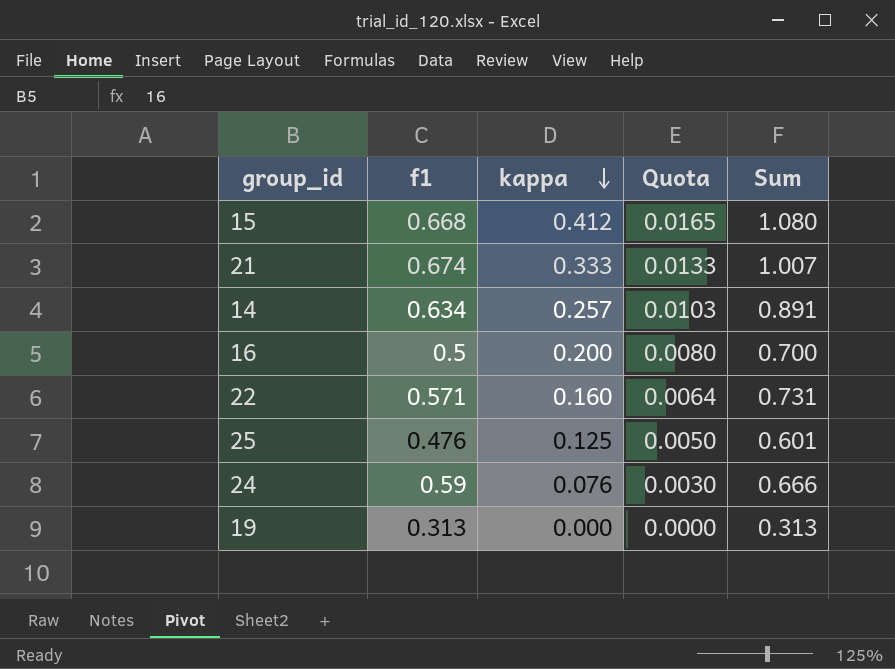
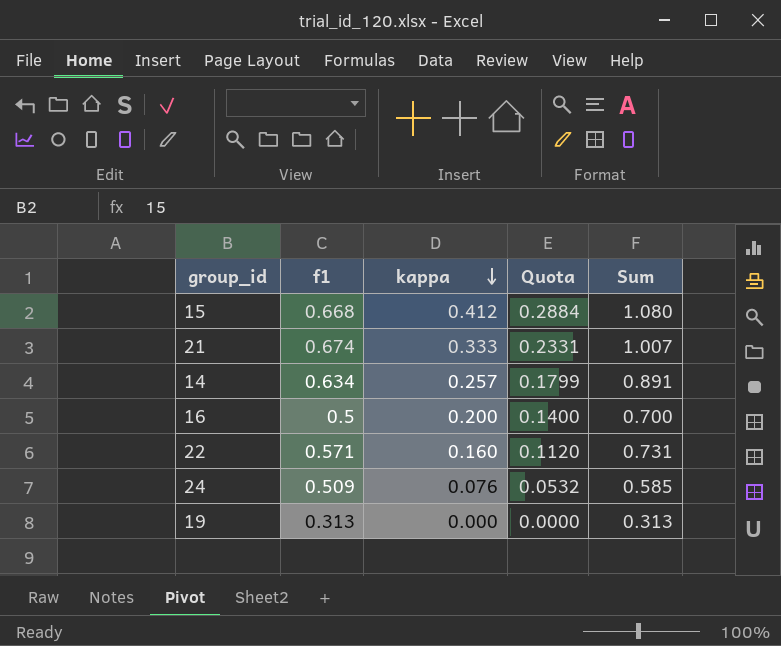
column Quota | formula: [kappa] * 0.04 -> [kappa] * 0.7
row 25: 0.476 | 0.125 | 0.0050 | 0.601 -> none
24 | f1: 0.59 -> 0.509
24 | Sum: 0.666 -> 0.585

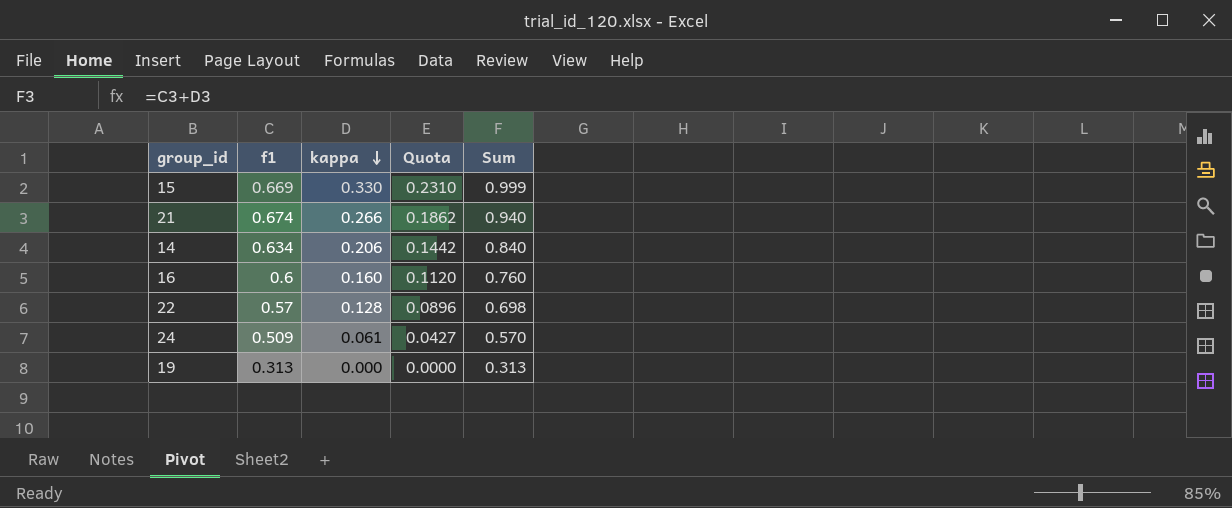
15 | f1: 0.668 -> 0.669
15 | kappa: 0.412 -> 0.330
15 | Quota: 0.2884 -> 0.2310
15 | Sum: 1.080 -> 0.999
21 | kappa: 0.333 -> 0.266
21 | Quota: 0.2331 -> 0.1862
21 | Sum: 1.007 -> 0.940
14 | kappa: 0.257 -> 0.206
14 | Quota: 0.1799 -> 0.1442
14 | Sum: 0.891 -> 0.840
16 | f1: 0.5 -> 0.6
16 | kappa: 0.200 -> 0.160
16 | Quota: 0.1400 -> 0.1120
16 | Sum: 0.700 -> 0.760
22 | f1: 0.571 -> 0.57
22 | kappa: 0.160 -> 0.128
22 | Quota: 0.1120 -> 0.0896
22 | Sum: 0.731 -> 0.698
24 | kappa: 0.076 -> 0.061
24 | Quota: 0.0532 -> 0.0427
24 | Sum: 0.585 -> 0.570

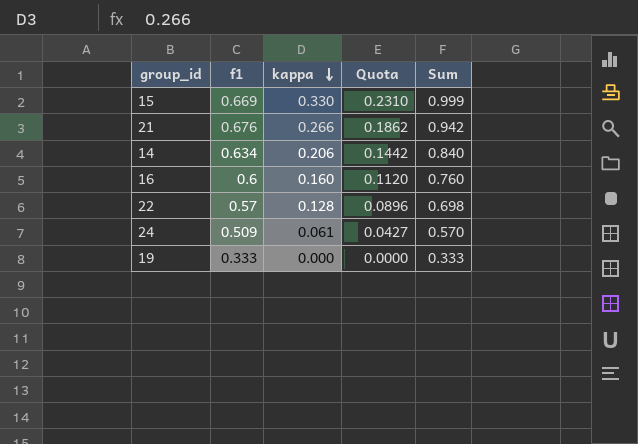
21 | f1: 0.674 -> 0.676
21 | Sum: 0.940 -> 0.942
19 | f1: 0.313 -> 0.333
19 | Sum: 0.313 -> 0.333

